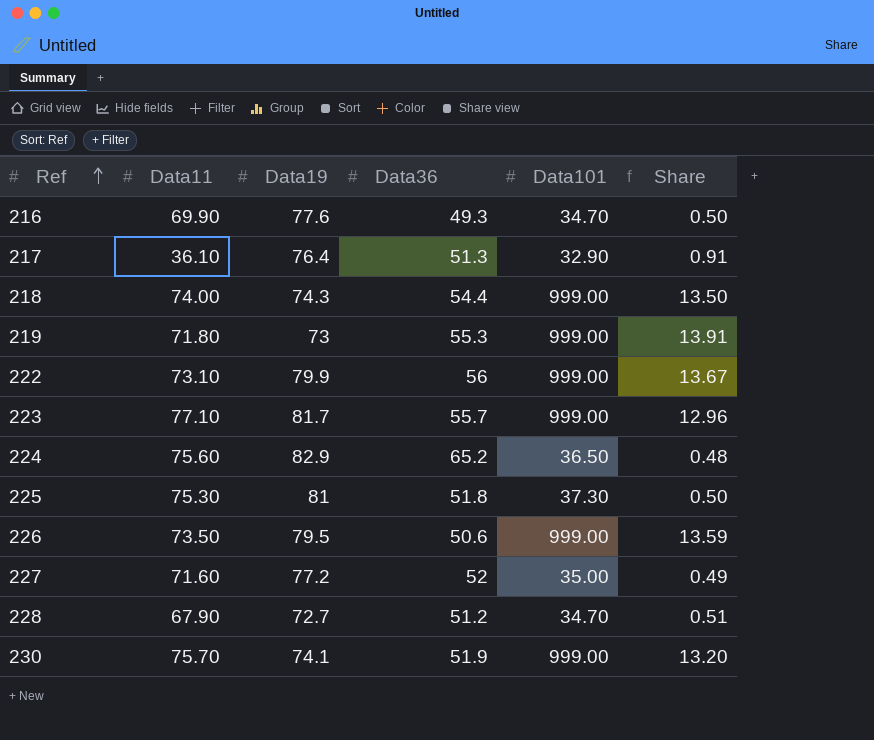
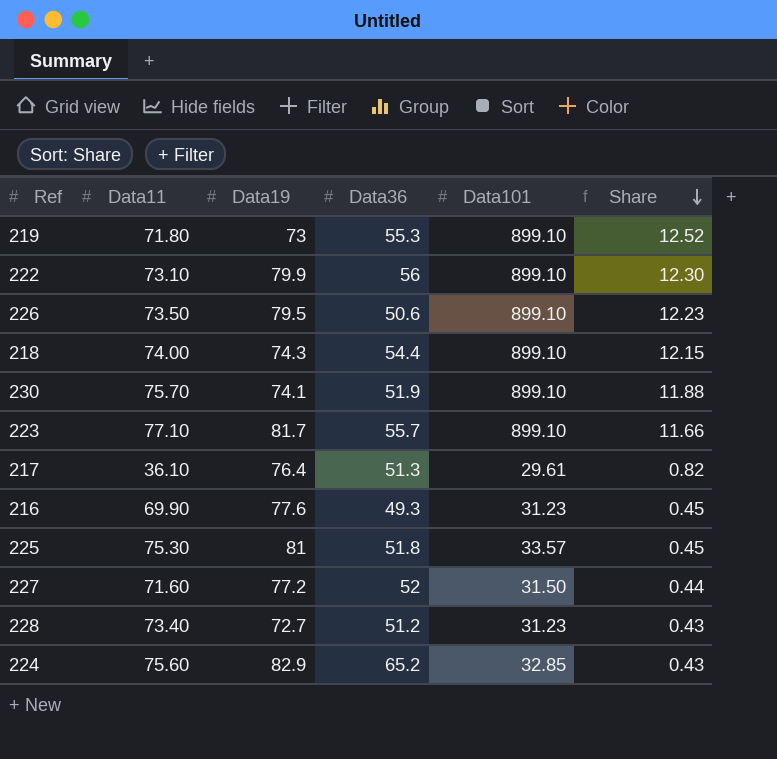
row order: Ref ascending -> Share descending
219 | Data101: 999.00 -> 899.10
219 | Share: 13.91 -> 12.52
222 | Data101: 999.00 -> 899.10
222 | Share: 13.67 -> 12.30
226 | Data101: 999.00 -> 899.10
226 | Share: 13.59 -> 12.23
218 | Data101: 999.00 -> 899.10
218 | Share: 13.50 -> 12.15
230 | Data101: 999.00 -> 899.10
230 | Share: 13.20 -> 11.88
223 | Data101: 999.00 -> 899.10
223 | Share: 12.96 -> 11.66
217 | Data101: 32.90 -> 29.61
217 | Share: 0.91 -> 0.82
216 | Data101: 34.70 -> 31.23
216 | Share: 0.50 -> 0.45
225 | Data101: 37.30 -> 33.57
225 | Share: 0.50 -> 0.45
227 | Data101: 35.00 -> 31.50
227 | Share: 0.49 -> 0.44
228 | Data11: 67.90 -> 73.40
228 | Data101: 34.70 -> 31.23
228 | Share: 0.51 -> 0.43
224 | Data101: 36.50 -> 32.85
224 | Share: 0.48 -> 0.43

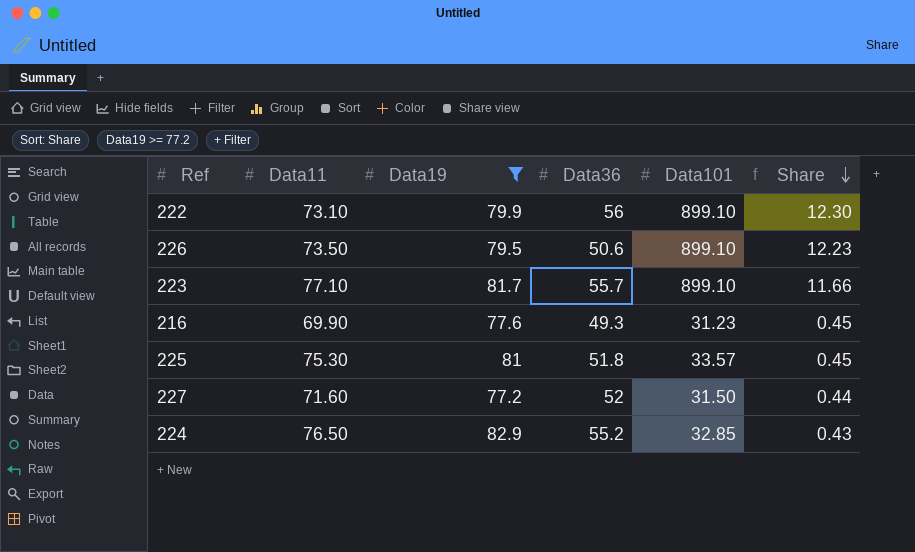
filter: none -> Data19 >= 77.2
224 | Data11: 75.60 -> 76.50
224 | Data36: 65.2 -> 55.2

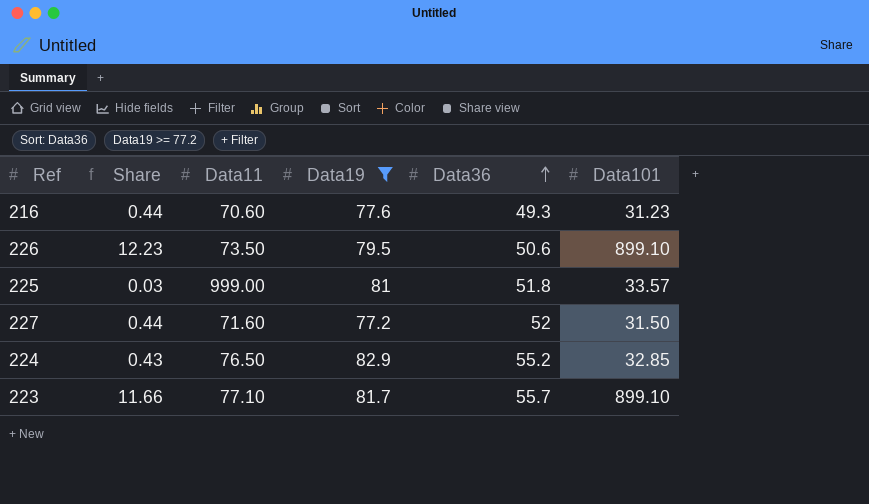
row order: Share descending -> Data36 ascending
column Share | position: 6 -> 2
row 222: 73.10 | 79.9 | 56 | 899.10 | 12.30 -> none
216 | Share: 0.45 -> 0.44
216 | Data11: 69.90 -> 70.60
225 | Share: 0.45 -> 0.03
225 | Data11: 75.30 -> 999.00

